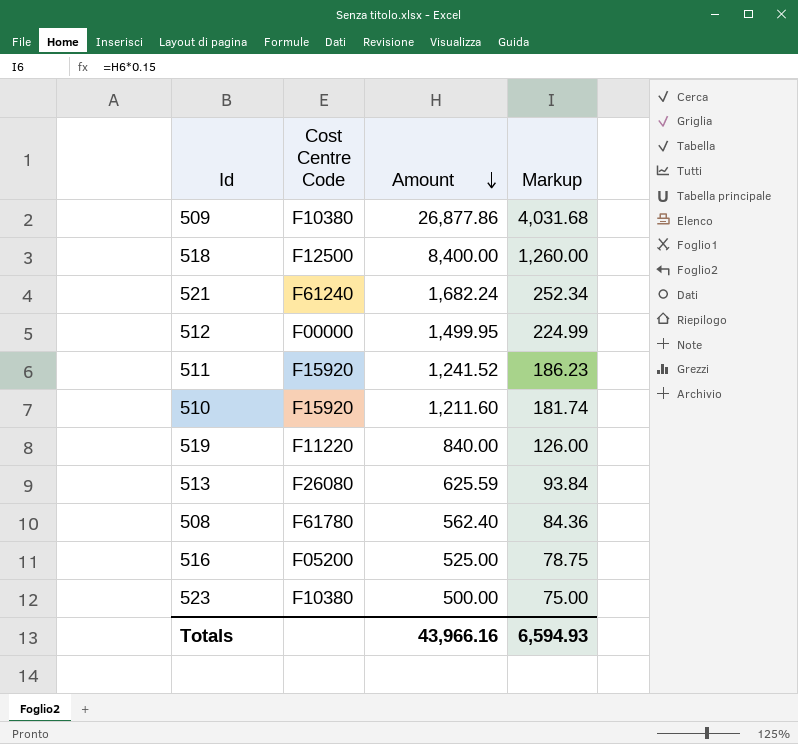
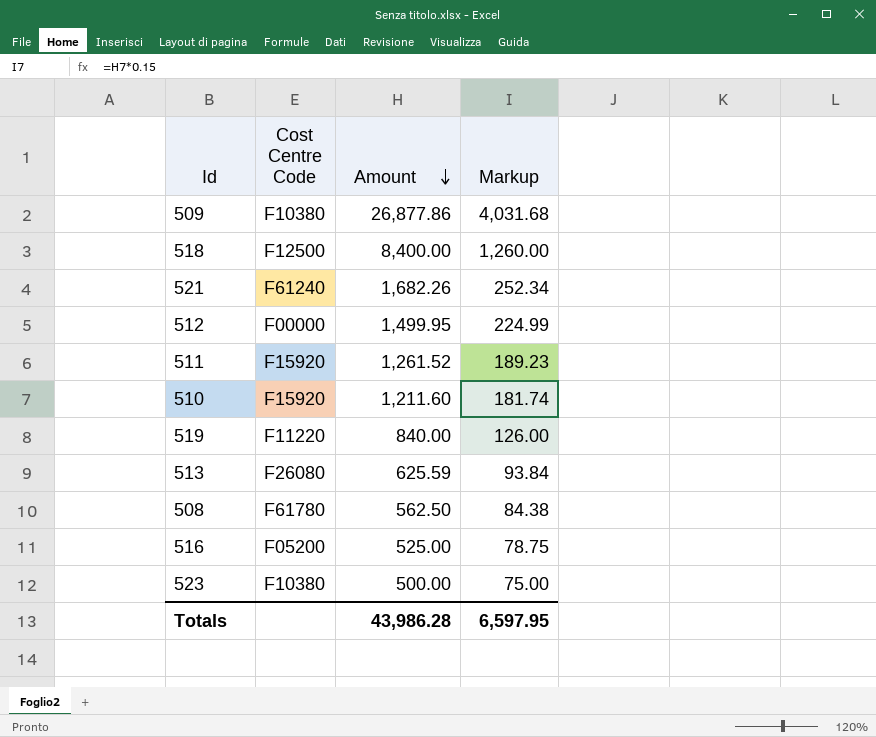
521 | Amount: 1,682.24 -> 1,682.26
511 | Amount: 1,241.52 -> 1,261.52
511 | Markup: 186.23 -> 189.23
508 | Amount: 562.40 -> 562.50
508 | Markup: 84.36 -> 84.38
Totals | Amount: 43,966.16 -> 43,986.28
Totals | Markup: 6,594.93 -> 6,597.95

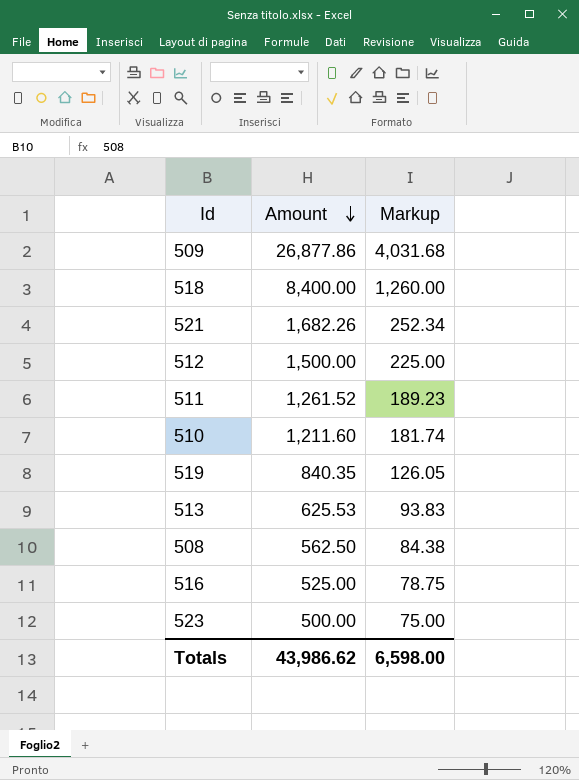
column Cost Centre Code | position: 2 -> none
512 | Amount: 1,499.95 -> 1,500.00
512 | Markup: 224.99 -> 225.00
519 | Amount: 840.00 -> 840.35
519 | Markup: 126.00 -> 126.05
513 | Amount: 625.59 -> 625.53
513 | Markup: 93.84 -> 93.83
Totals | Amount: 43,986.28 -> 43,986.62
Totals | Markup: 6,597.95 -> 6,598.00

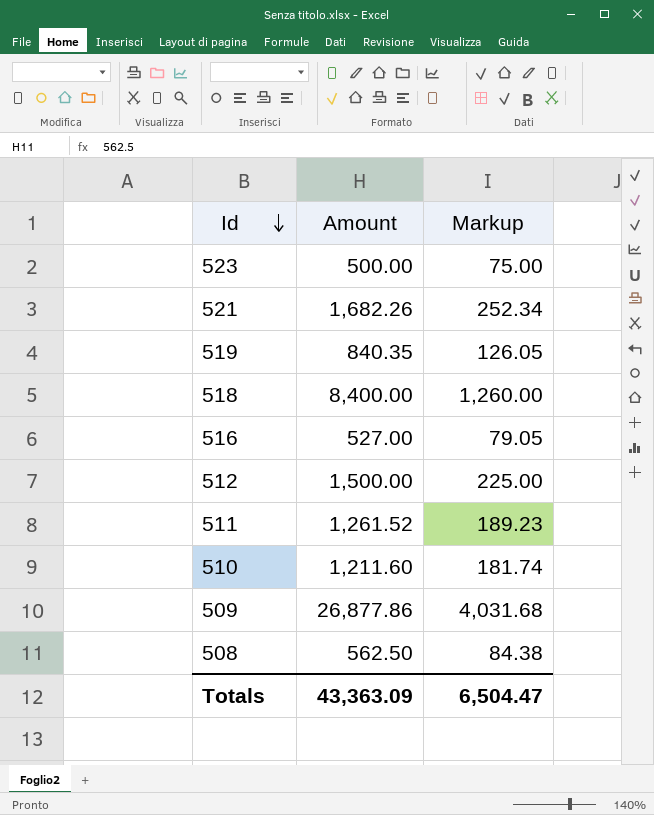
row order: Amount descending -> Id descending
row 513: 625.53 | 93.83 -> none
516 | Amount: 525.00 -> 527.00
516 | Markup: 78.75 -> 79.05
Totals | Amount: 43,986.62 -> 43,363.09
Totals | Markup: 6,598.00 -> 6,504.47

